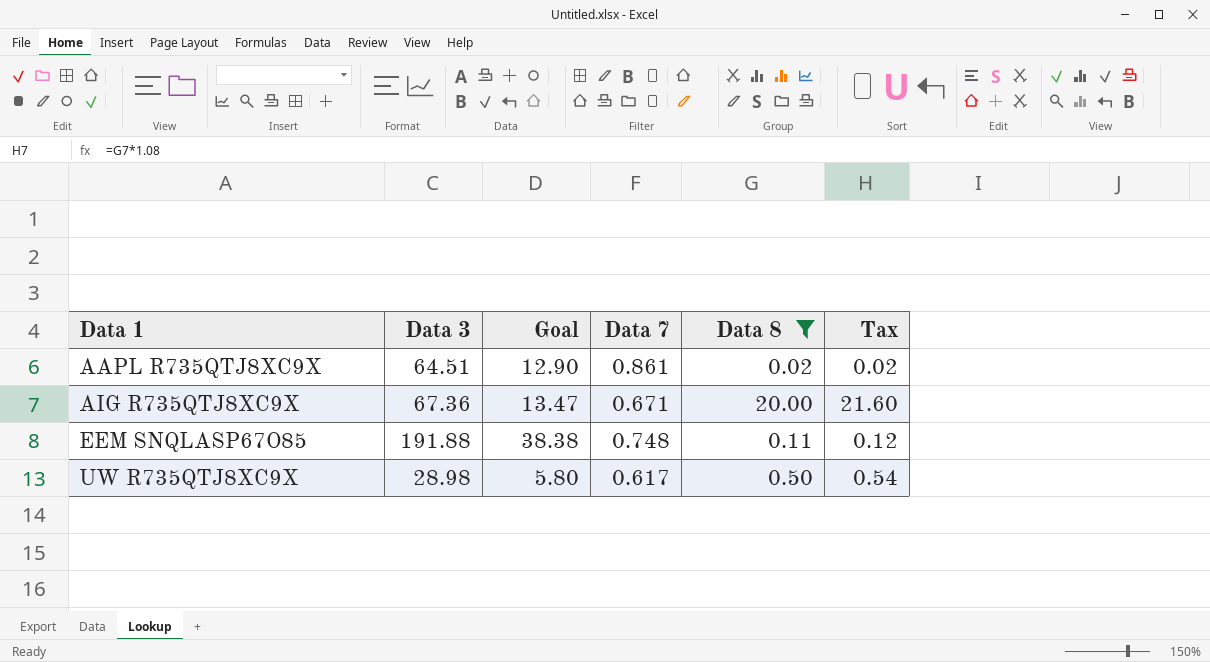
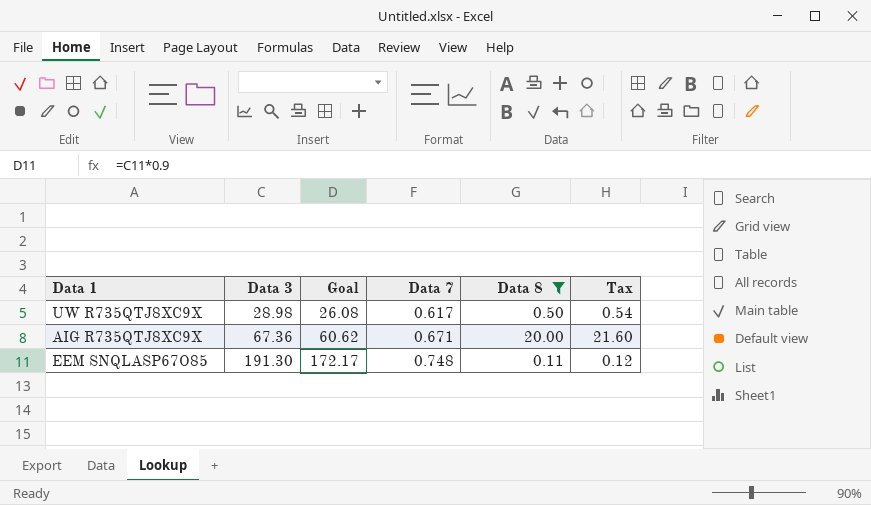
row order: Data 1 ascending -> Data 3 ascending
column Goal | formula: [Data 3] * 0.2 -> [Data 3] * 0.9
row AAPL R735QTJ8XC9X: 64.51 | 12.90 | 0.861 | 0.02 | 0.02 -> none
EEM SNQLASP67O85 | Data 3: 191.88 -> 191.30

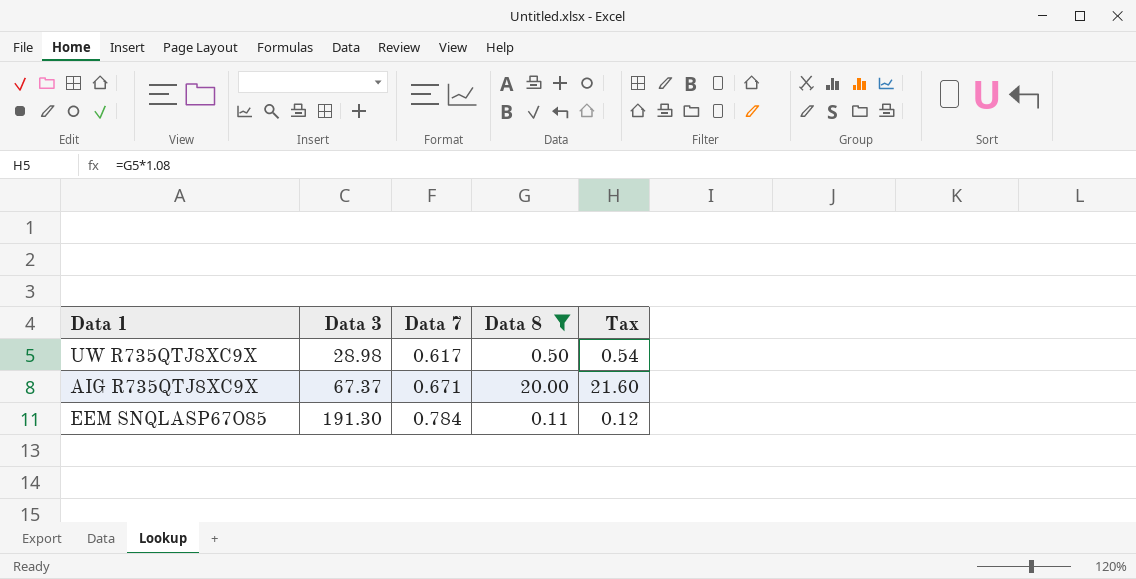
column Goal | formula: [Data 3] * 0.9 -> none
AIG R735QTJ8XC9X | Data 3: 67.36 -> 67.37
EEM SNQLASP67O85 | Data 7: 0.748 -> 0.784

